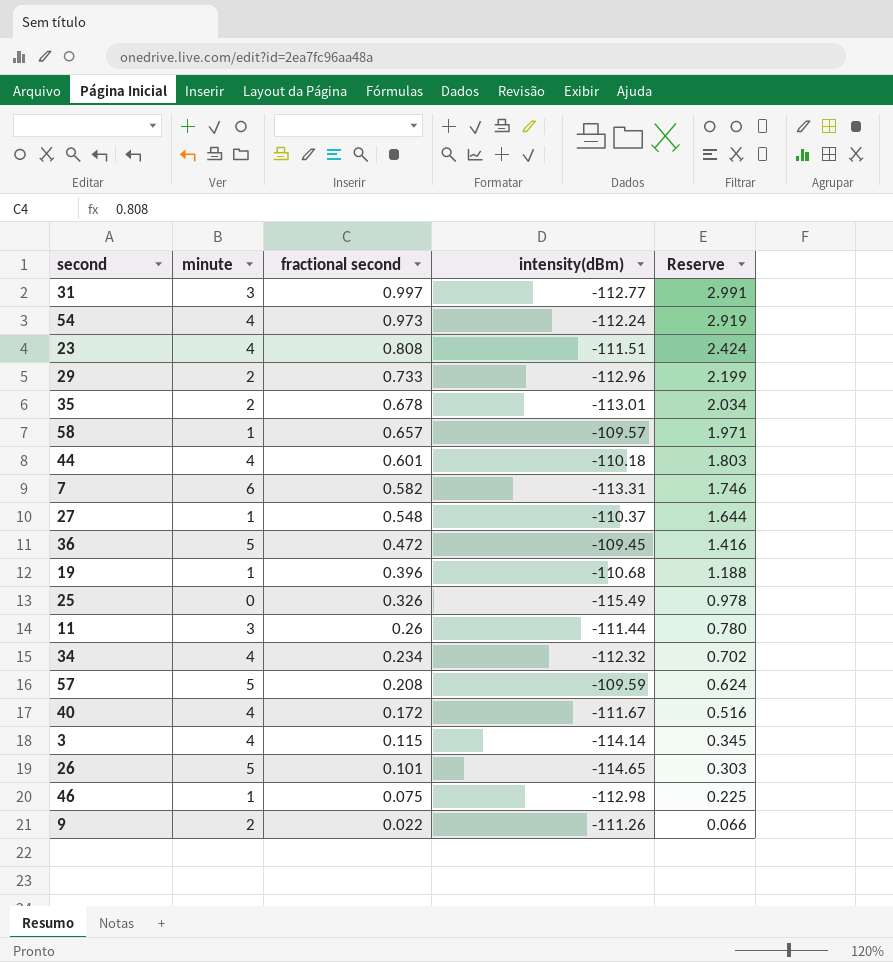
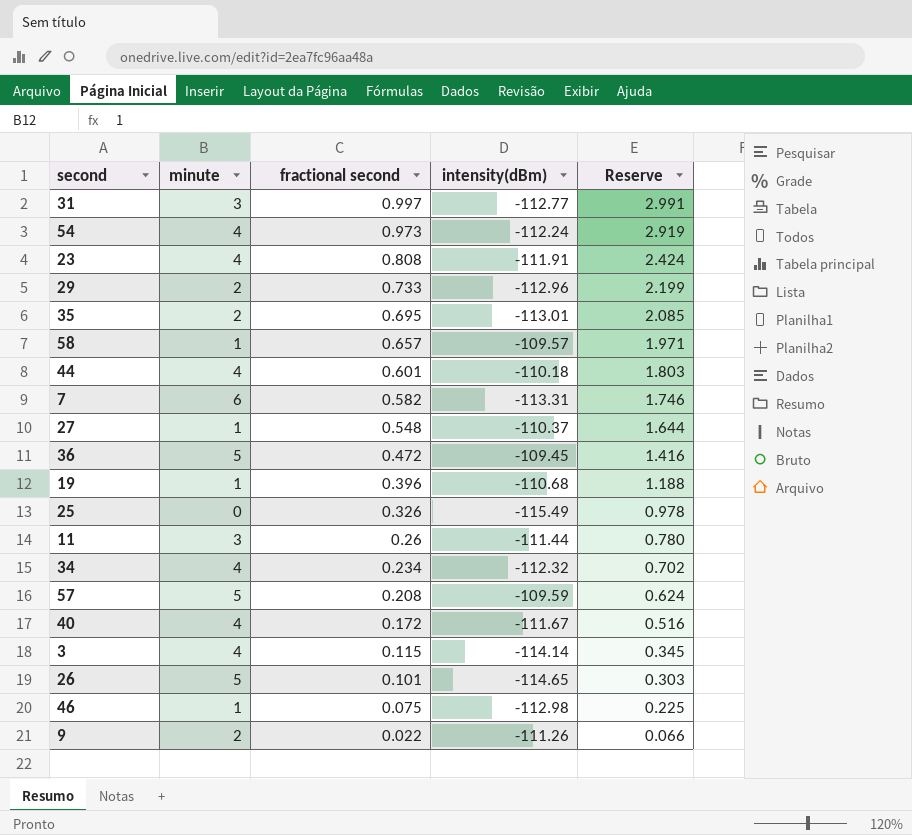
23 | intensity(dBm): -111.51 -> -111.91
35 | fractional second: 0.678 -> 0.695
35 | Reserve: 2.034 -> 2.085

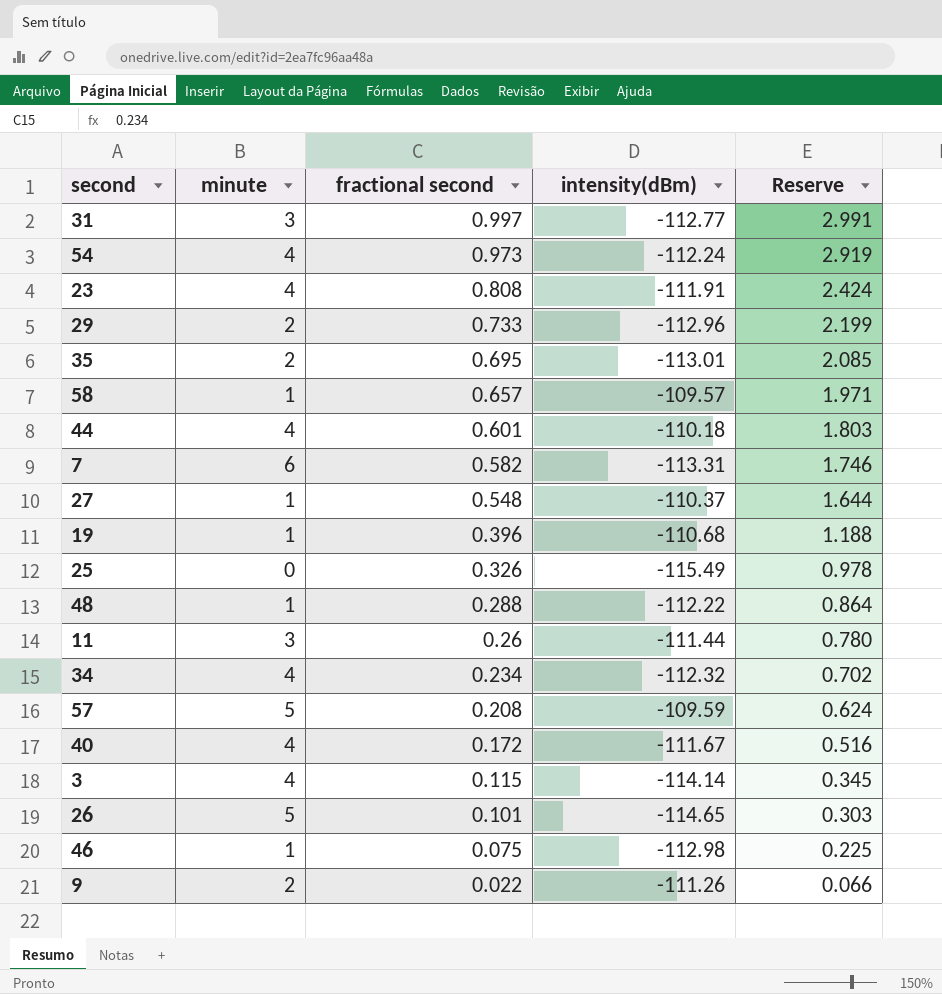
row 36: 5 | 0.472 | -109.45 | 1.416 -> none
row 48: none -> 1 | 0.288 | -112.22 | 0.864

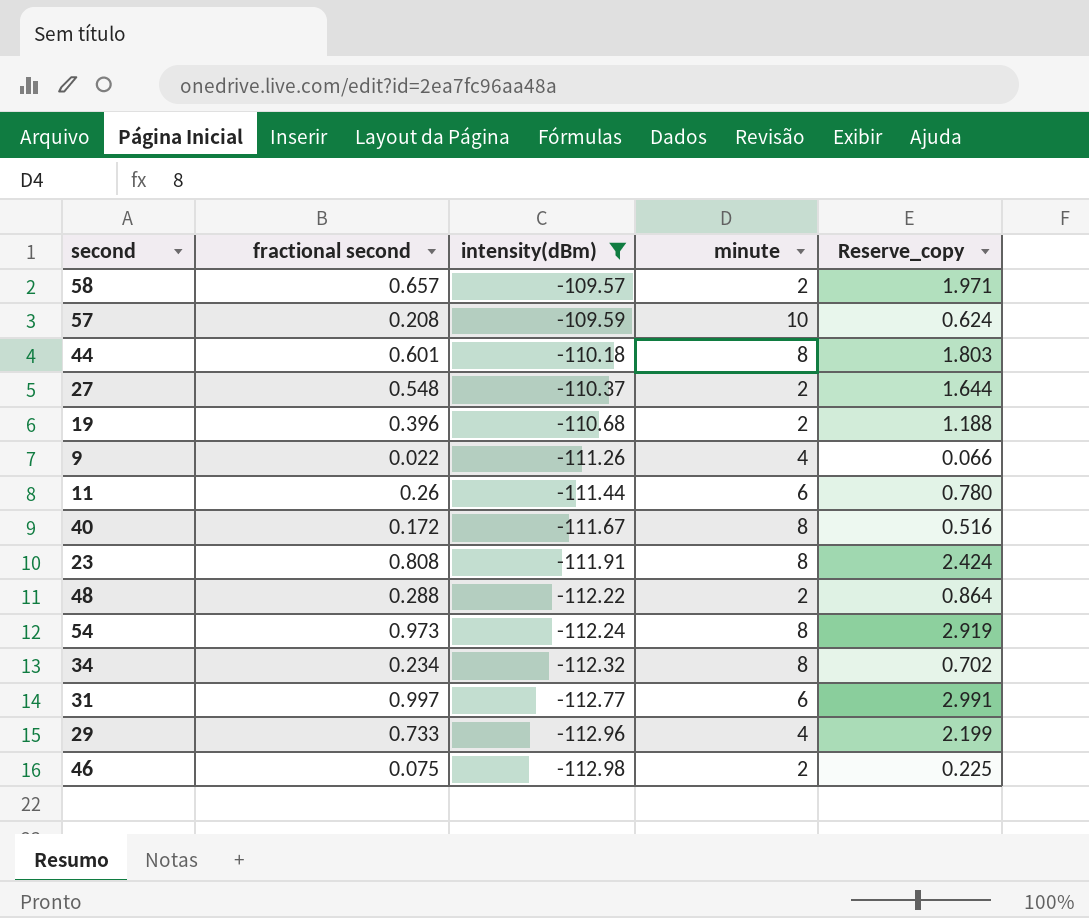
filter: none -> intensity(dBm) >= -112.98
row order: fractional second descending -> intensity(dBm) descending
column minute | position: 2 -> 4
column name: Reserve -> Reserve_copy
58 | minute: 1 -> 2
57 | minute: 5 -> 10
44 | minute: 4 -> 8
27 | minute: 1 -> 2
19 | minute: 1 -> 2
9 | minute: 2 -> 4
11 | minute: 3 -> 6
40 | minute: 4 -> 8
23 | minute: 4 -> 8
48 | minute: 1 -> 2
54 | minute: 4 -> 8
34 | minute: 4 -> 8
31 | minute: 3 -> 6
29 | minute: 2 -> 4
46 | minute: 1 -> 2

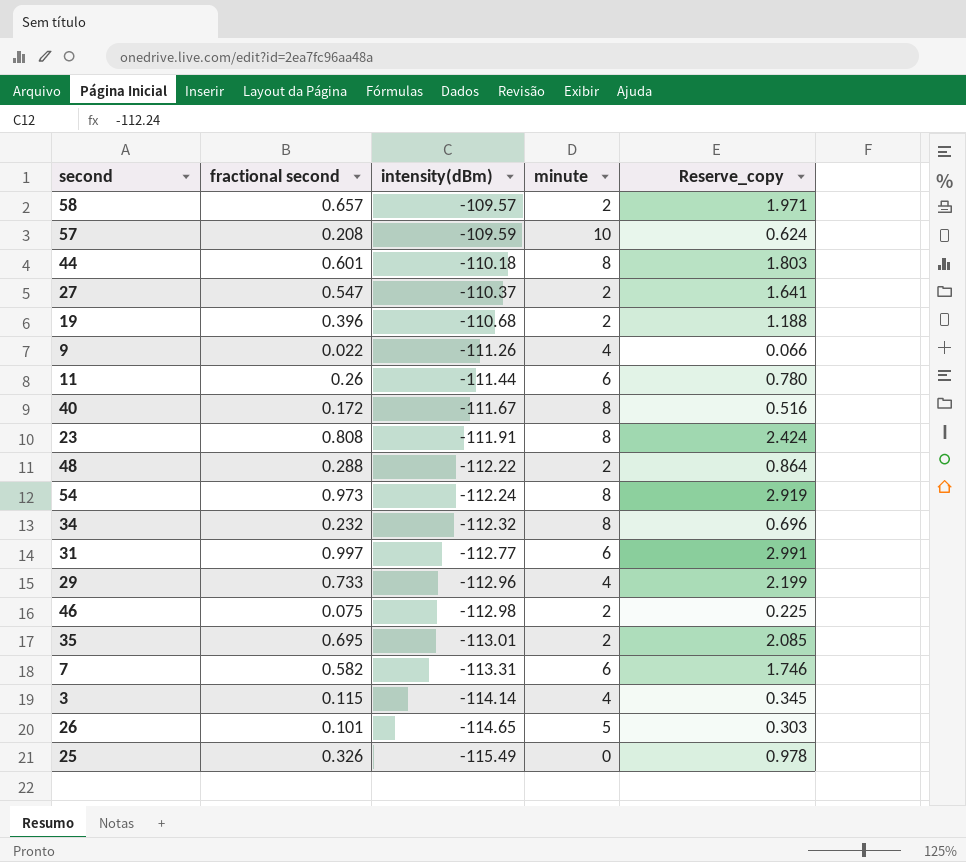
filter: intensity(dBm) >= -112.98 -> none
27 | fractional second: 0.548 -> 0.547
27 | Reserve_copy: 1.644 -> 1.641
34 | fractional second: 0.234 -> 0.232
34 | Reserve_copy: 0.702 -> 0.696

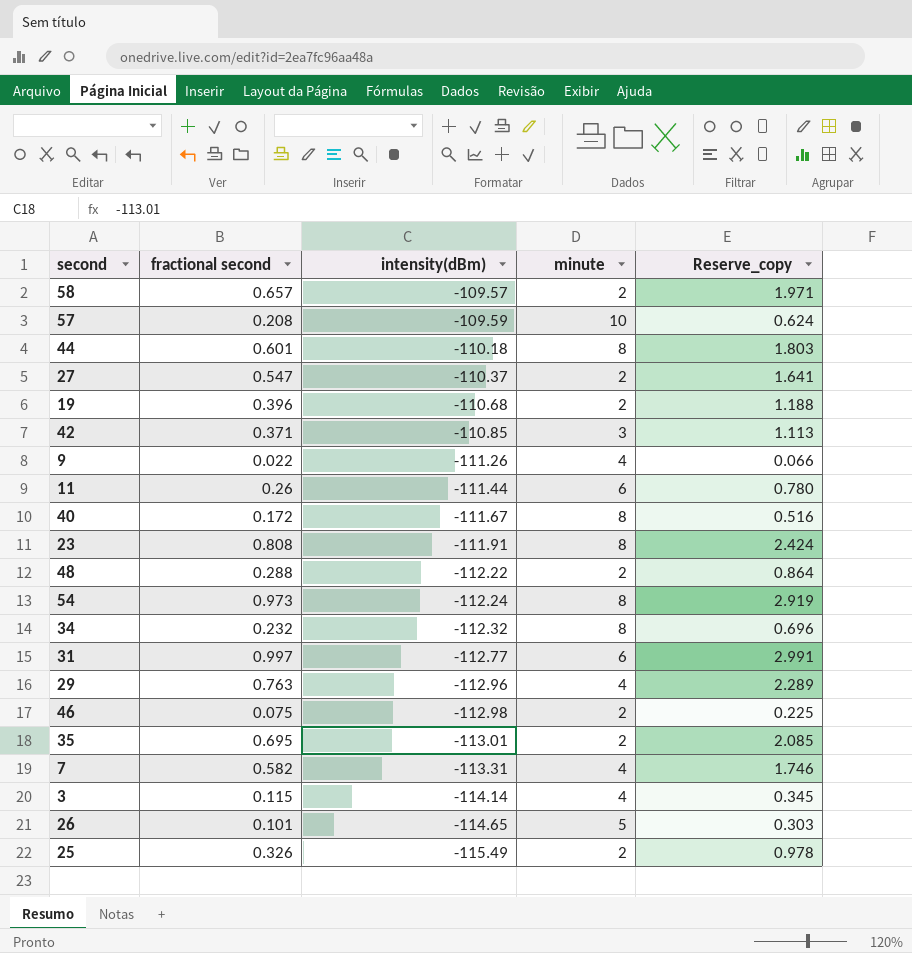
row 42: none -> 0.371 | -110.85 | 3 | 1.113
29 | fractional second: 0.733 -> 0.763
29 | Reserve_copy: 2.199 -> 2.289
7 | minute: 6 -> 4
25 | minute: 0 -> 2

